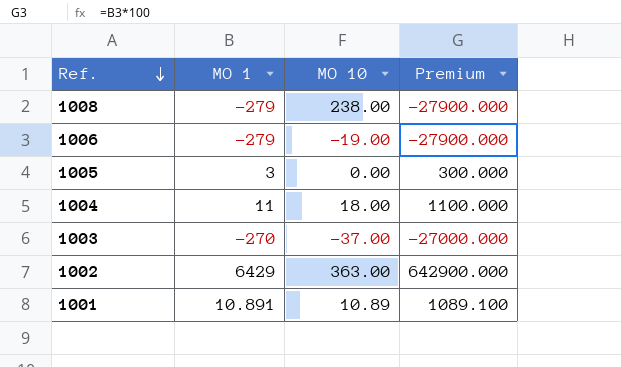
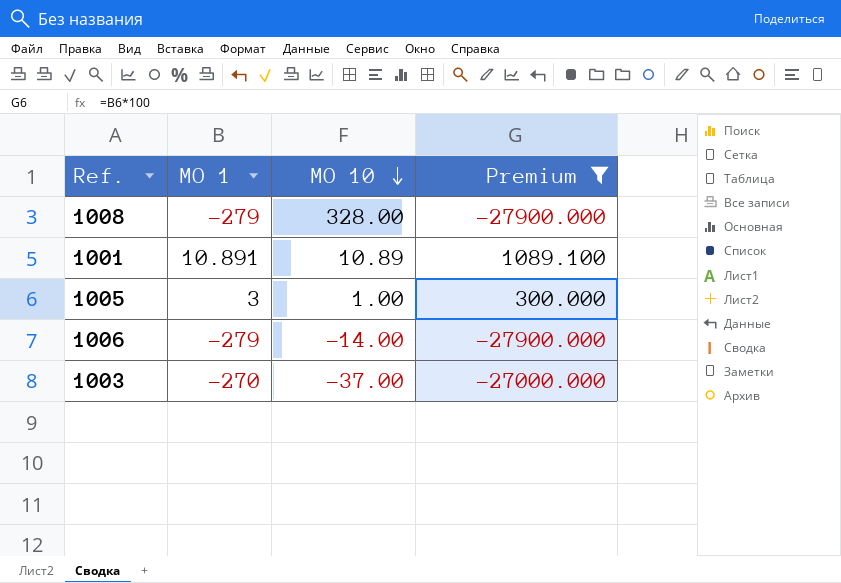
filter: none -> Premium <= 1089.100
row order: Ref. descending -> MO 10 descending
1008 | MO 10: 238.00 -> 328.00
1005 | MO 10: 0.00 -> 1.00
1006 | MO 10: -19.00 -> -14.00

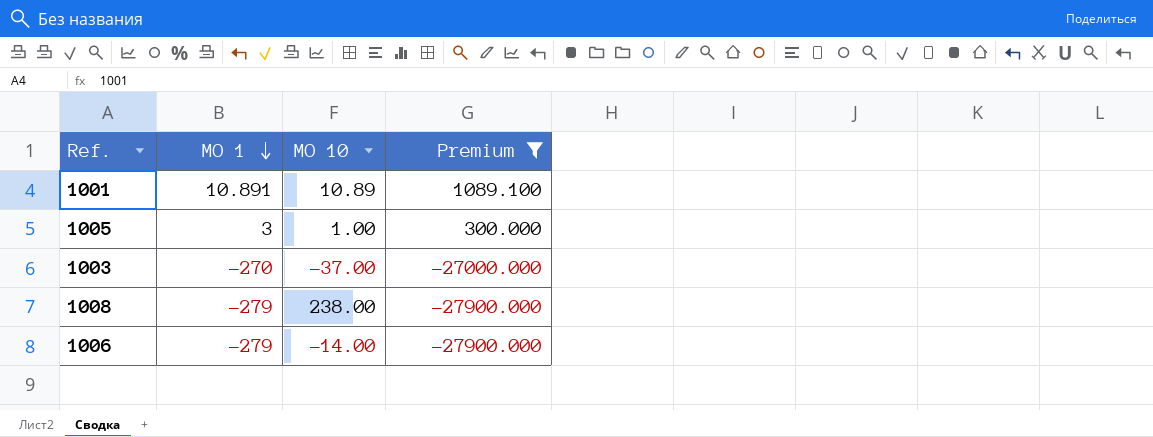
row order: MO 10 descending -> MO 1 descending
1008 | MO 10: 328.00 -> 238.00

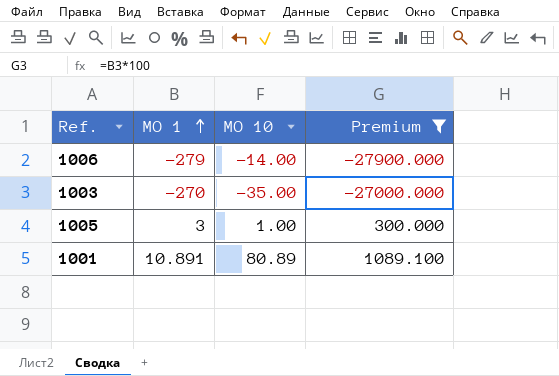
row order: MO 1 descending -> MO 1 ascending
row 1008: -279 | 238.00 | -27900.000 -> none
1003 | MO 10: -37.00 -> -35.00
1001 | MO 10: 10.89 -> 80.89

